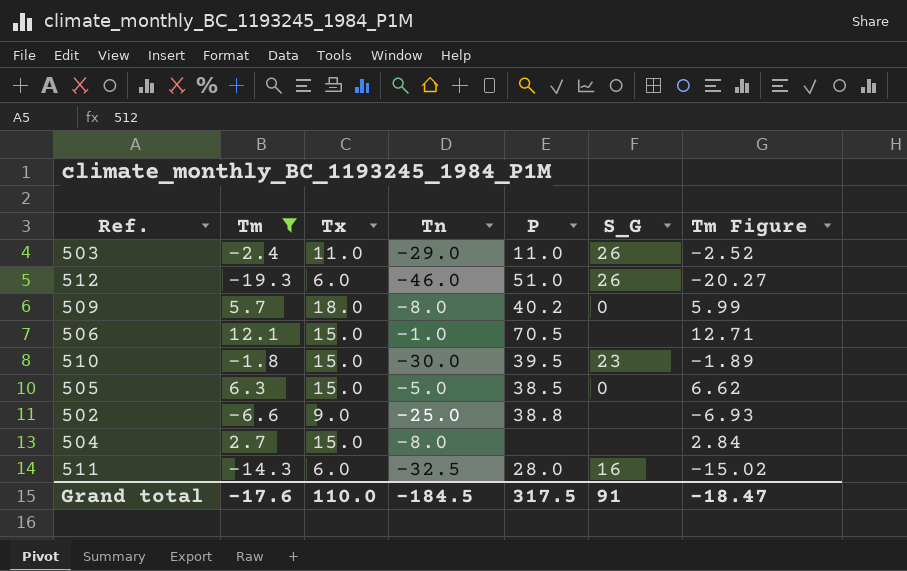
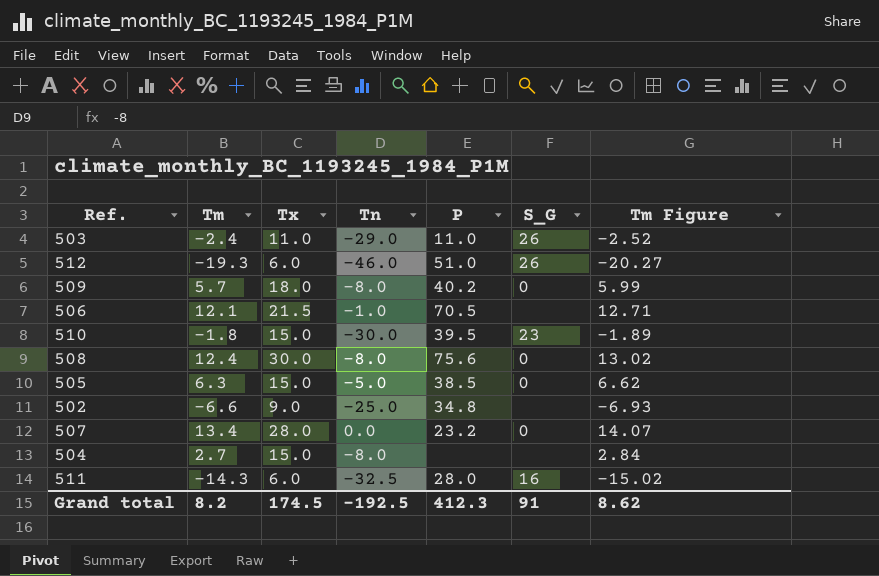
filter: Tm <= 12.1 -> none
506 | Tx: 15.0 -> 21.5
502 | P: 38.8 -> 34.8
Grand total | Tm: -17.6 -> 8.2
Grand total | Tx: 110.0 -> 174.5
Grand total | Tn: -184.5 -> -192.5
Grand total | P: 317.5 -> 412.3
Grand total | Tm Figure: -18.47 -> 8.62

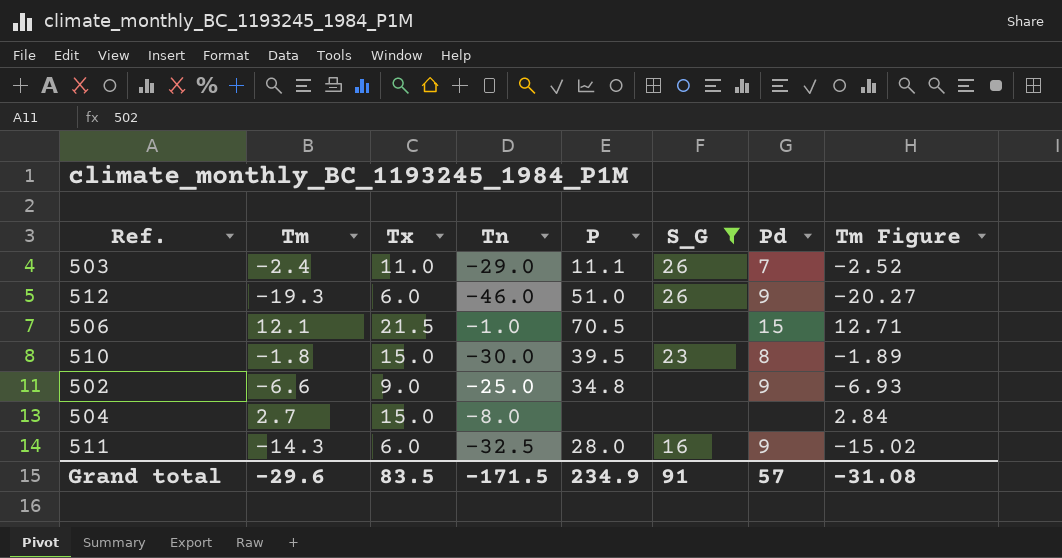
filter: none -> S_G != 0
column Pd | position: none -> 7
503 | P: 11.0 -> 11.1
Grand total | Tm: 8.2 -> -29.6
Grand total | Tx: 174.5 -> 83.5
Grand total | Tn: -192.5 -> -171.5
Grand total | P: 412.3 -> 234.9
Grand total | Tm Figure: 8.62 -> -31.08

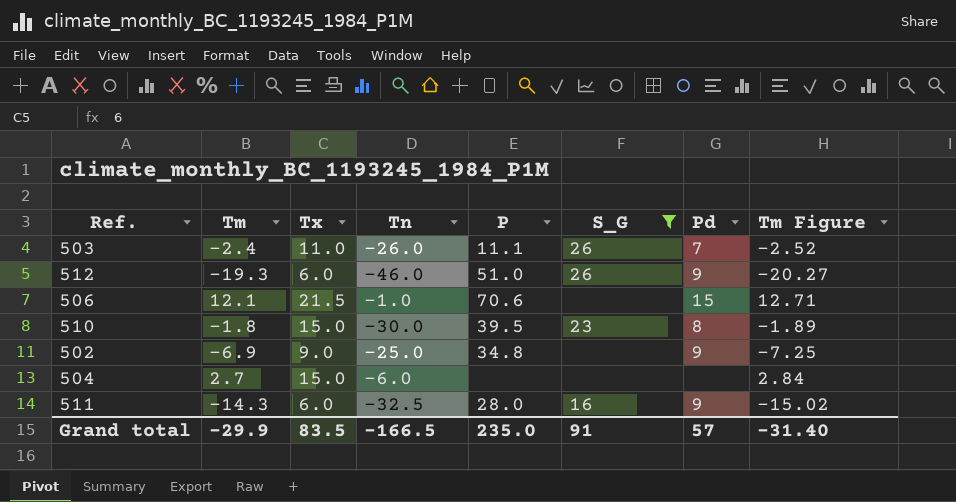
503 | Tn: -29.0 -> -26.0
506 | P: 70.5 -> 70.6
502 | Tm: -6.6 -> -6.9
502 | Tm Figure: -6.93 -> -7.25
504 | Tn: -8.0 -> -6.0
Grand total | Tm: -29.6 -> -29.9
Grand total | Tn: -171.5 -> -166.5
Grand total | P: 234.9 -> 235.0
Grand total | Tm Figure: -31.08 -> -31.40

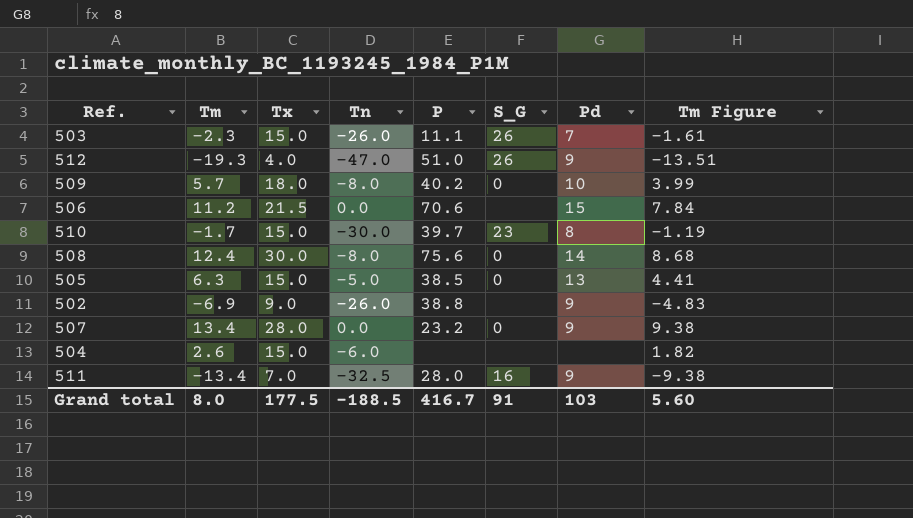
filter: S_G != 0 -> none
column Tm Figure | formula: [Tm] * 1.05 -> [Tm] * 0.7
503 | Tm: -2.4 -> -2.3
503 | Tx: 11.0 -> 15.0
512 | Tx: 6.0 -> 4.0
512 | Tn: -46.0 -> -47.0
506 | Tm: 12.1 -> 11.2
506 | Tn: -1.0 -> 0.0
510 | Tm: -1.8 -> -1.7
510 | P: 39.5 -> 39.7
502 | Tn: -25.0 -> -26.0
502 | P: 34.8 -> 38.8
504 | Tm: 2.7 -> 2.6
511 | Tm: -14.3 -> -13.4
511 | Tx: 6.0 -> 7.0
Grand total | Tm: -29.9 -> 8.0
Grand total | Tx: 83.5 -> 177.5
Grand total | Tn: -166.5 -> -188.5
Grand total | P: 235.0 -> 416.7
Grand total | Pd: 57 -> 103
Grand total | Tm Figure: -31.40 -> 5.60

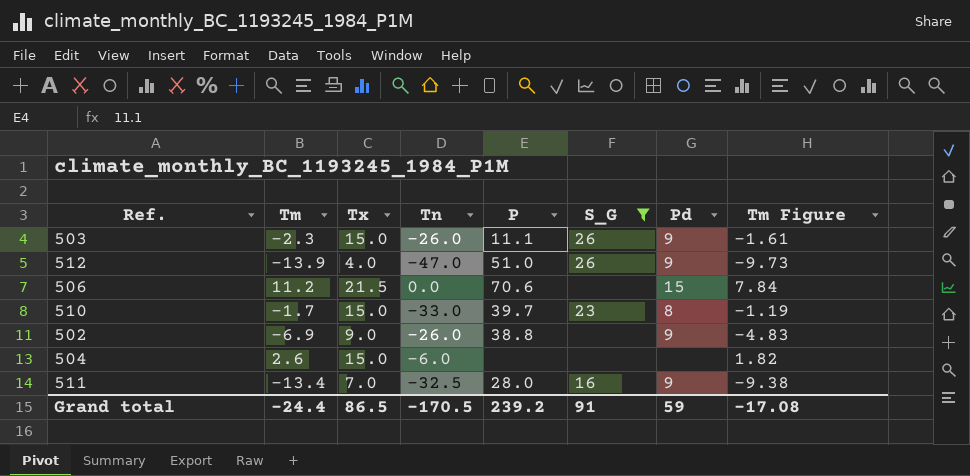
filter: none -> S_G != 0
503 | Pd: 7 -> 9
512 | Tm: -19.3 -> -13.9
512 | Tm Figure: -13.51 -> -9.73
510 | Tn: -30.0 -> -33.0
Grand total | Tm: 8.0 -> -24.4
Grand total | Tx: 177.5 -> 86.5
Grand total | Tn: -188.5 -> -170.5
Grand total | P: 416.7 -> 239.2
Grand total | Pd: 103 -> 59
Grand total | Tm Figure: 5.60 -> -17.08

